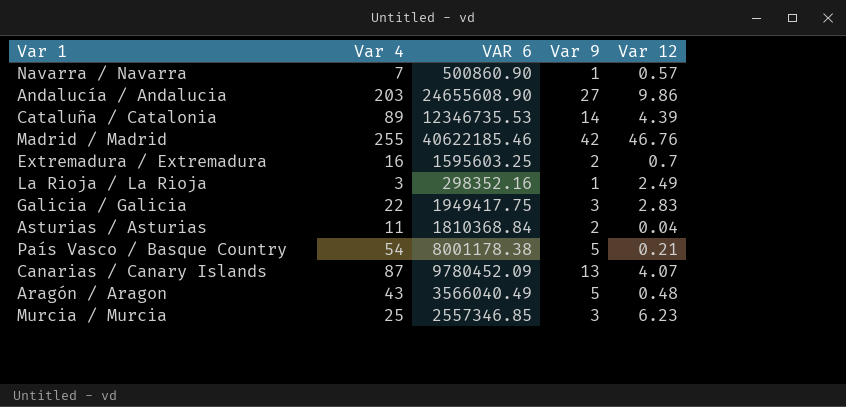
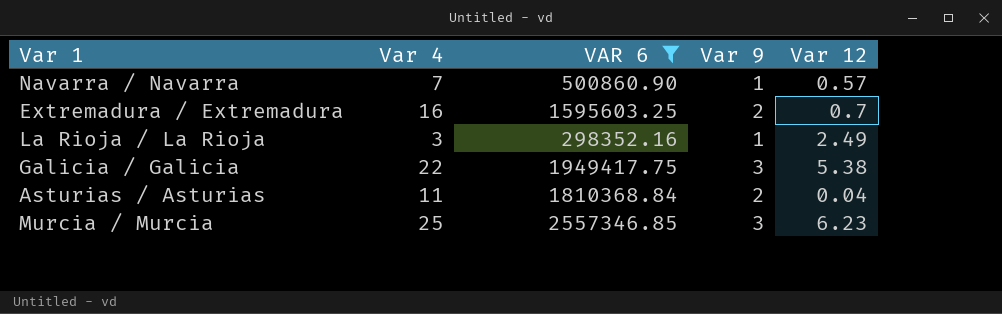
filter: none -> VAR 6 <= 2557346.85
Galicia / Galicia | Var 12: 2.83 -> 5.38

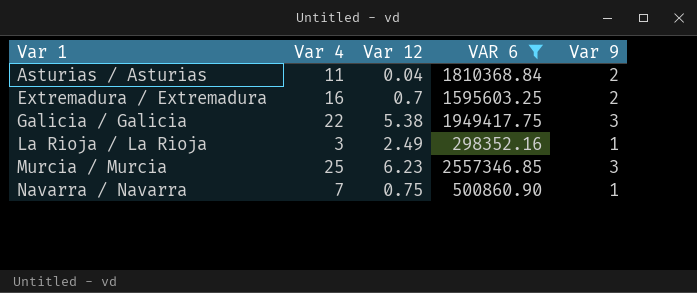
row order: none -> Var 1 ascending
column Var 12 | position: 5 -> 3
Navarra / Navarra | Var 12: 0.57 -> 0.75

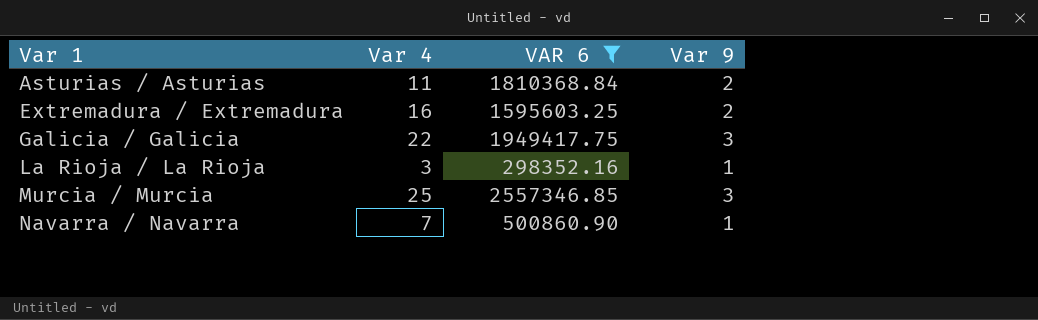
column Var 12 | position: 3 -> none

